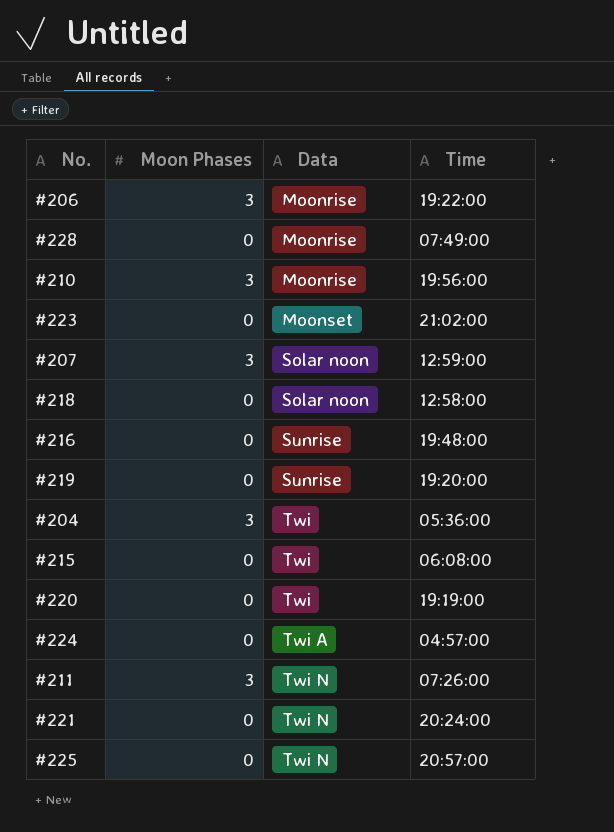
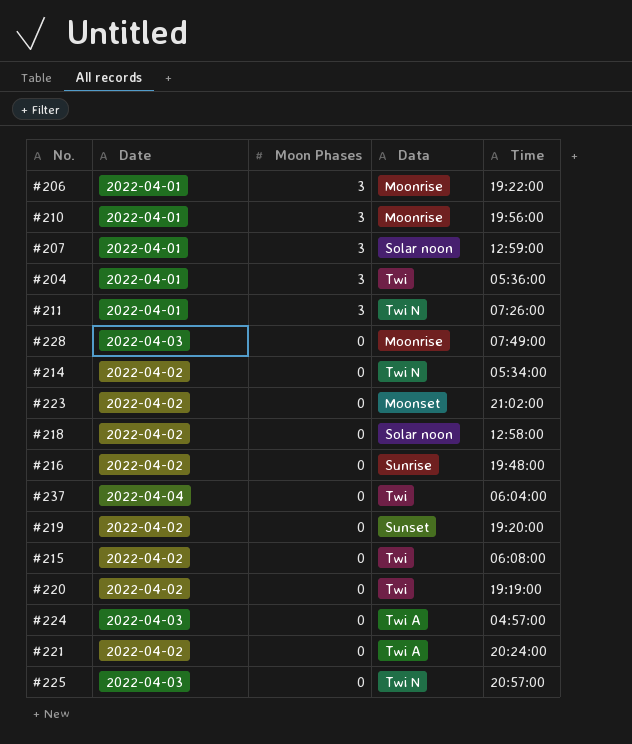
row order: Data ascending -> Moon Phases descending
column Date | position: none -> 2
row #214: none -> 2022-04-02 | 0 | Twi N | 05:34:00
row #237: none -> 2022-04-04 | 0 | Twi | 06:04:00
#219 | Data: Sunrise -> Sunset
#221 | Data: Twi N -> Twi A

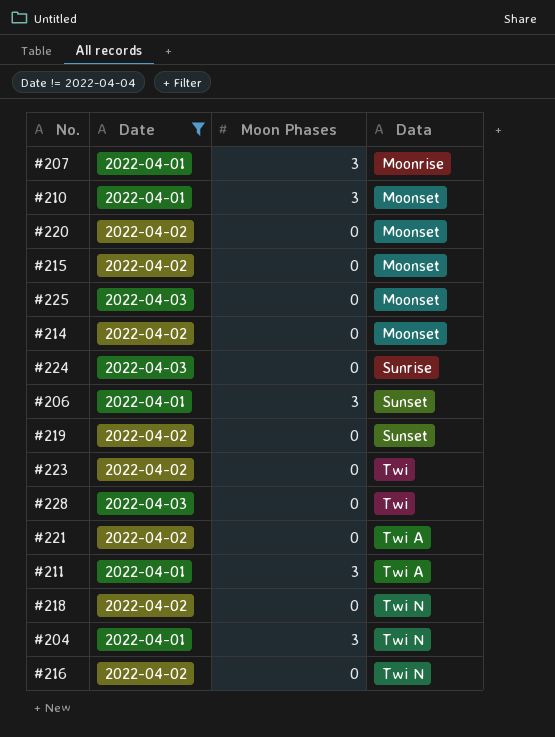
filter: none -> Date != 2022-04-04
row order: Moon Phases descending -> Data ascending
column Time | position: 5 -> none
#207 | Data: Solar noon -> Moonrise
#210 | Data: Moonrise -> Moonset
#220 | Data: Twi -> Moonset
#215 | Data: Twi -> Moonset
#225 | Data: Twi N -> Moonset
#214 | Data: Twi N -> Moonset
#224 | Data: Twi A -> Sunrise
#206 | Data: Moonrise -> Sunset
#223 | Data: Moonset -> Twi
#228 | Data: Moonrise -> Twi
#211 | Data: Twi N -> Twi A
#218 | Data: Solar noon -> Twi N
#204 | Data: Twi -> Twi N
#216 | Data: Sunrise -> Twi N

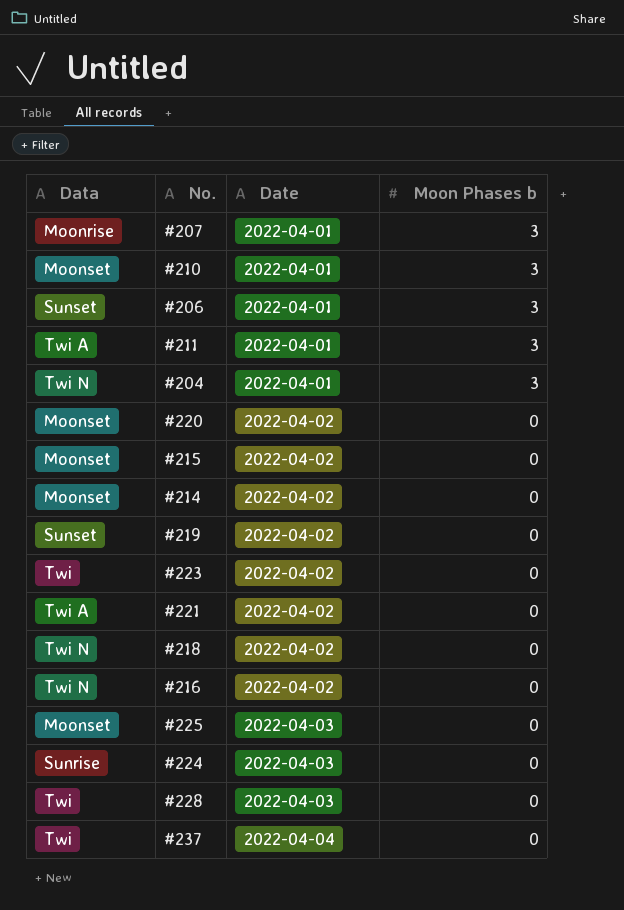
filter: Date != 2022-04-04 -> none
row order: Data ascending -> Date ascending
column Data | position: 4 -> 1
column name: Moon Phases -> Moon Phases b

